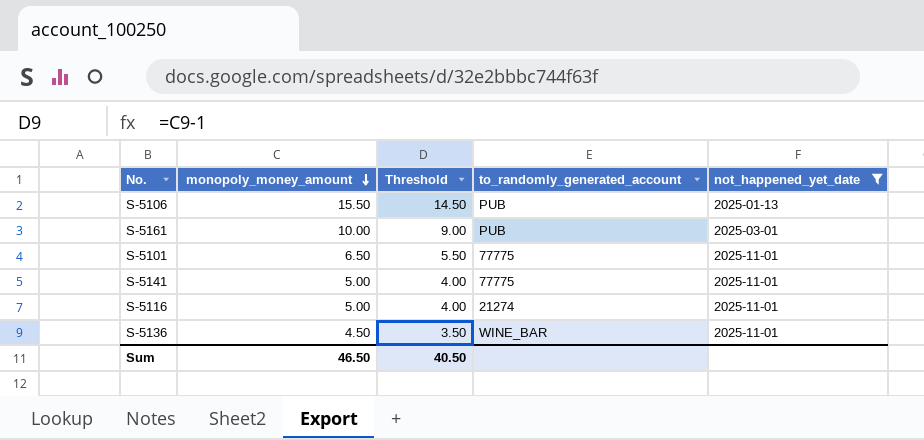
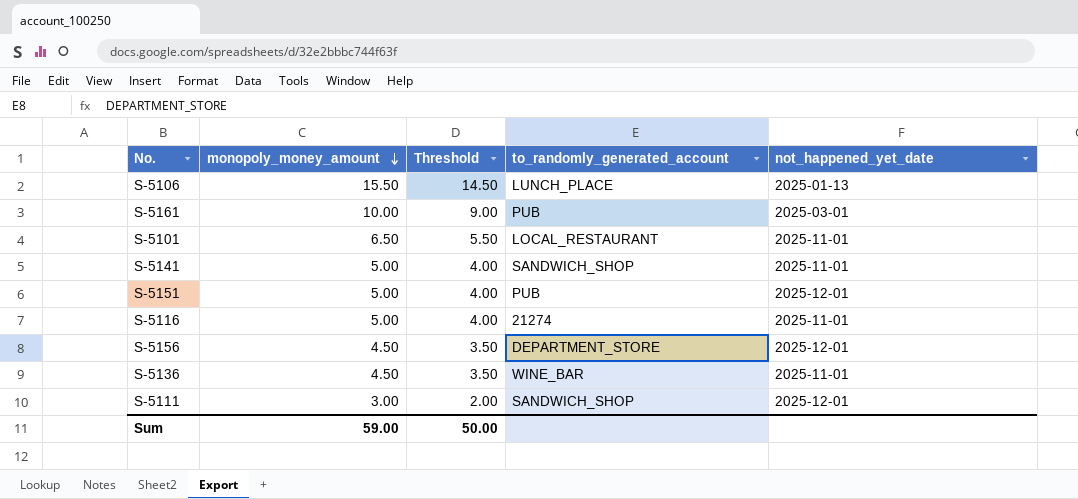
filter: not_happened_yet_date != 2025-12-01 -> none
S-5106 | to_randomly_generated_account: PUB -> LUNCH_PLACE
S-5101 | to_randomly_generated_account: 77775 -> LOCAL_RESTAURANT
S-5141 | to_randomly_generated_account: 77775 -> SANDWICH_SHOP
Sum | monopoly_money_amount: 46.50 -> 59.00
Sum | Threshold: 40.50 -> 50.00

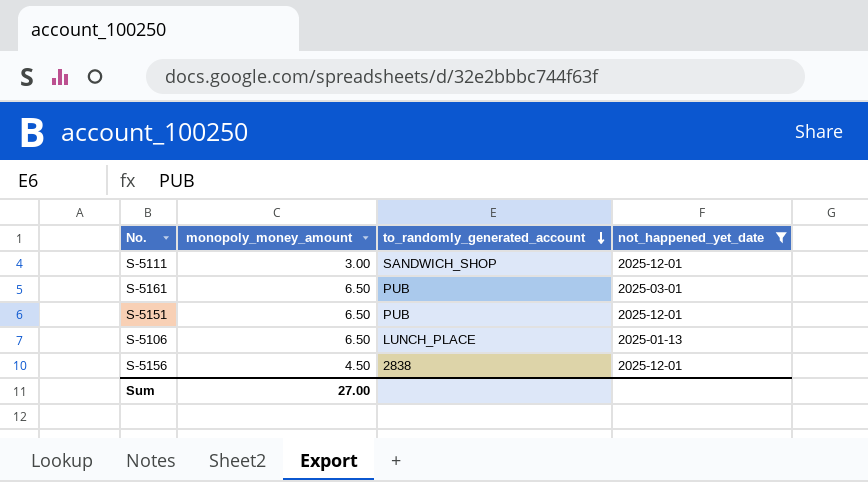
filter: none -> not_happened_yet_date != 2025-11-01
row order: monopoly_money_amount descending -> to_randomly_generated_account descending
column Threshold | formula: [monopoly_money_amount] - 1 -> none
S-5161 | monopoly_money_amount: 10.00 -> 6.50
S-5151 | monopoly_money_amount: 5.00 -> 6.50
S-5106 | monopoly_money_amount: 15.50 -> 6.50
S-5156 | to_randomly_generated_account: DEPARTMENT_STORE -> 2838
Sum | monopoly_money_amount: 59.00 -> 27.00

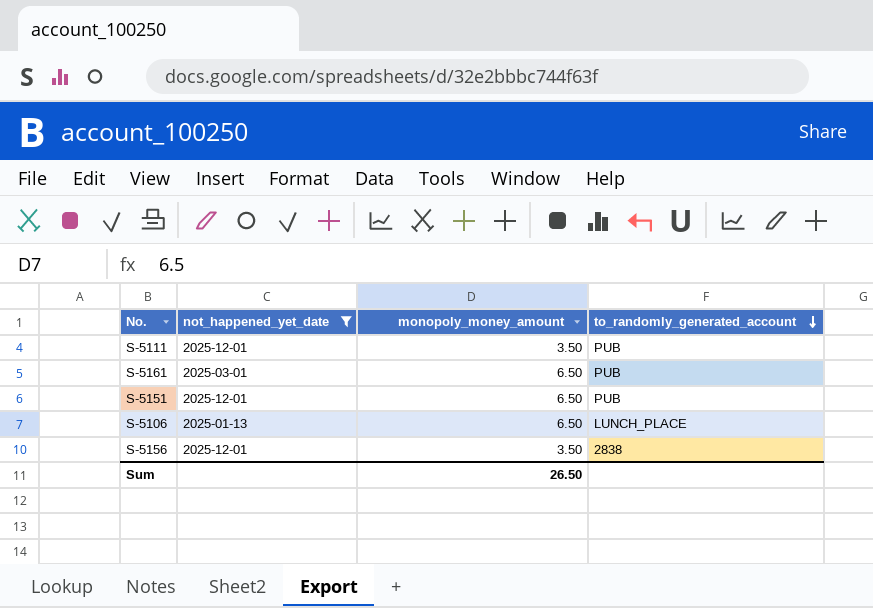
column not_happened_yet_date | position: 4 -> 2
S-5111 | monopoly_money_amount: 3.00 -> 3.50
S-5111 | to_randomly_generated_account: SANDWICH_SHOP -> PUB
S-5156 | monopoly_money_amount: 4.50 -> 3.50
Sum | monopoly_money_amount: 27.00 -> 26.50

